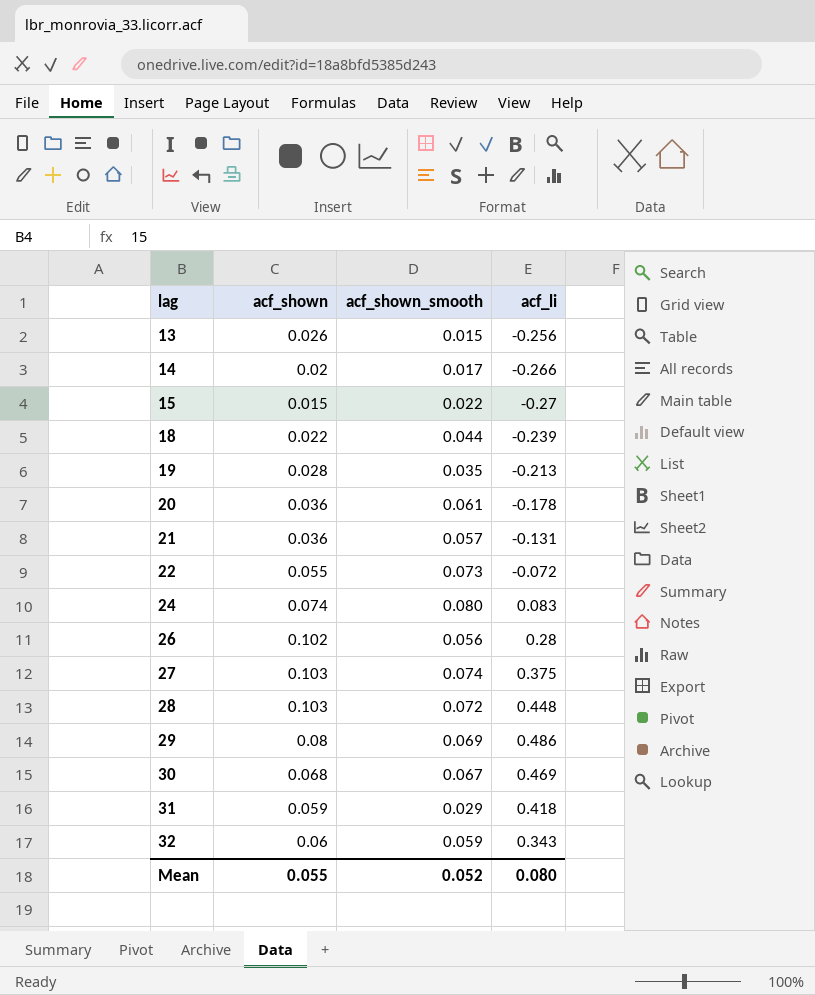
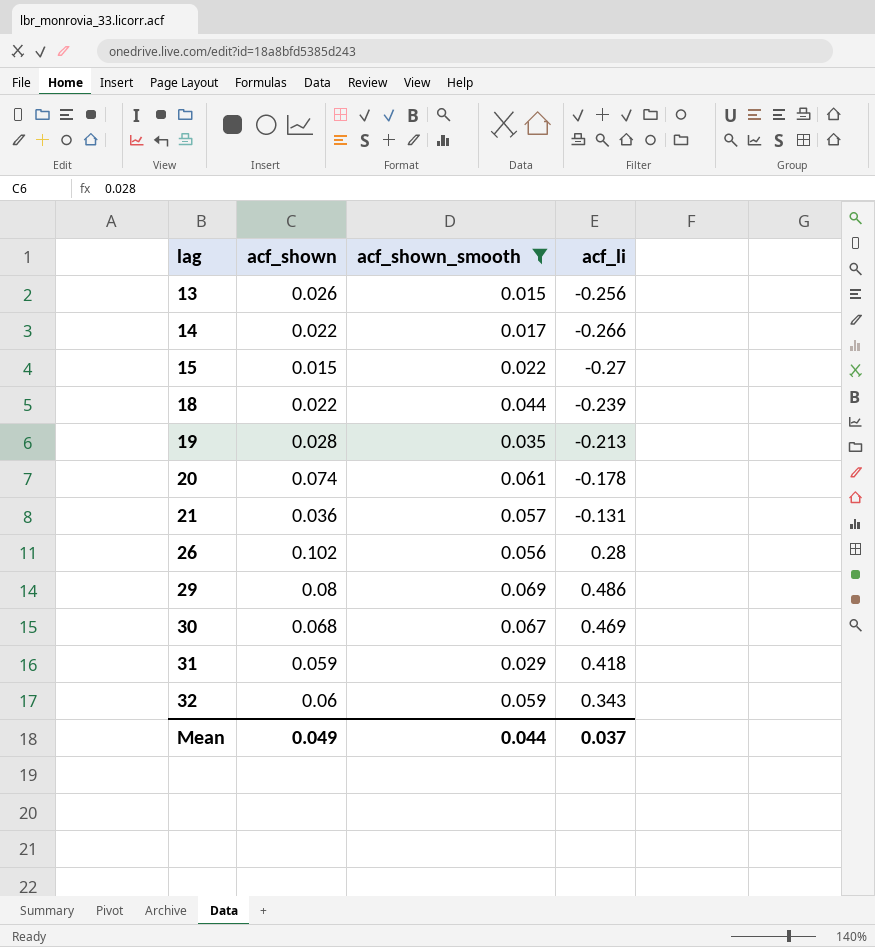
filter: none -> acf_shown_smooth <= 0.069
14 | acf_shown: 0.02 -> 0.022
20 | acf_shown: 0.036 -> 0.074
Mean | acf_shown: 0.055 -> 0.049
Mean | acf_shown_smooth: 0.052 -> 0.044
Mean | acf_li: 0.080 -> 0.037

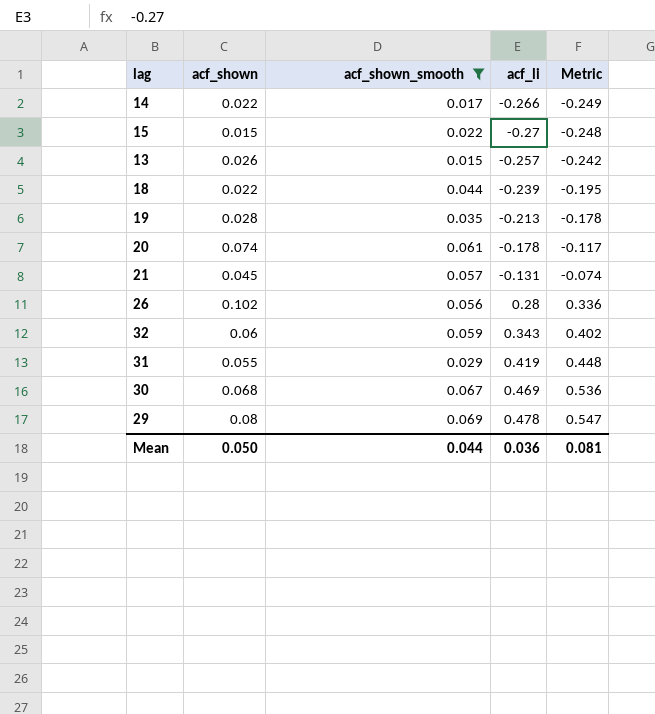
row order: lag ascending -> Metric ascending
column Metric | formula: none -> [acf_shown_smooth] + [acf_li]
13 | acf_li: -0.256 -> -0.257
21 | acf_shown: 0.036 -> 0.045
31 | acf_shown: 0.059 -> 0.055
31 | acf_li: 0.418 -> 0.419
29 | acf_li: 0.486 -> 0.478
Mean | acf_shown: 0.049 -> 0.050
Mean | acf_li: 0.037 -> 0.036

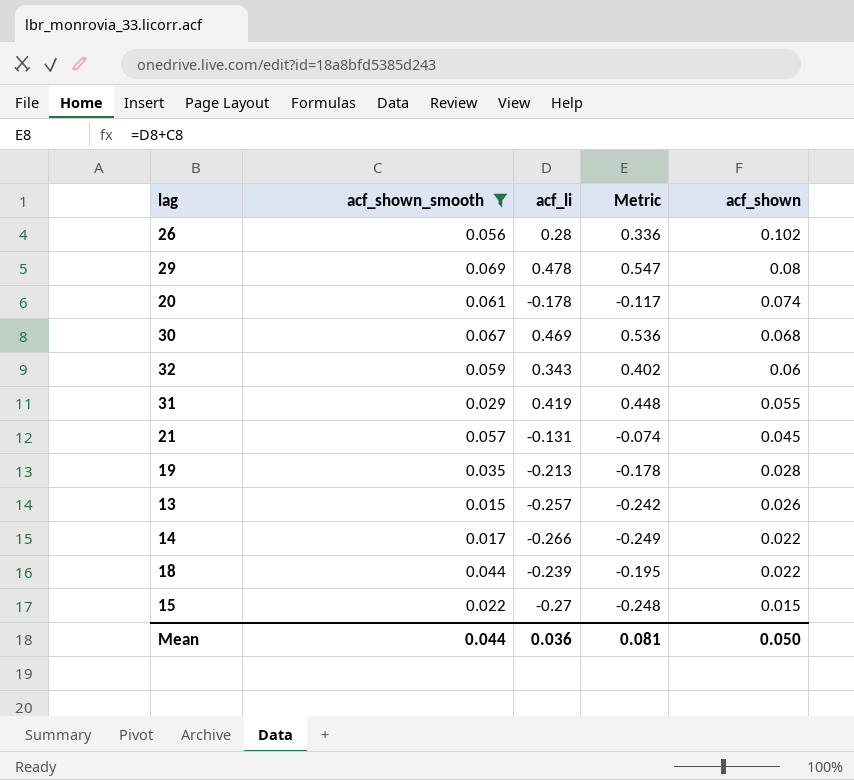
row order: Metric ascending -> acf_shown descending
column acf_shown | position: 2 -> 5

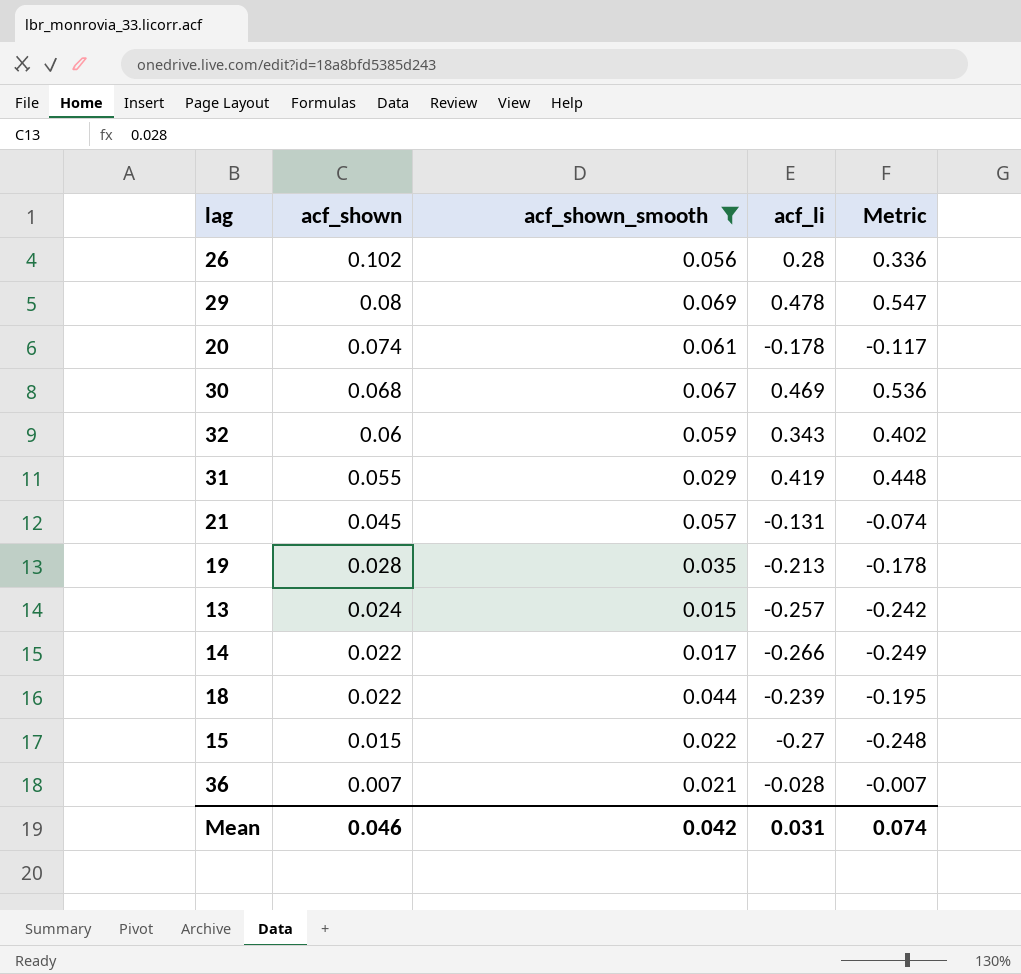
column acf_shown | position: 5 -> 2
13 | acf_shown: 0.026 -> 0.024
row 36: none -> 0.007 | 0.021 | -0.028 | -0.007
Mean | acf_shown: 0.050 -> 0.046
Mean | acf_shown_smooth: 0.044 -> 0.042
Mean | acf_li: 0.036 -> 0.031
Mean | Metric: 0.081 -> 0.074

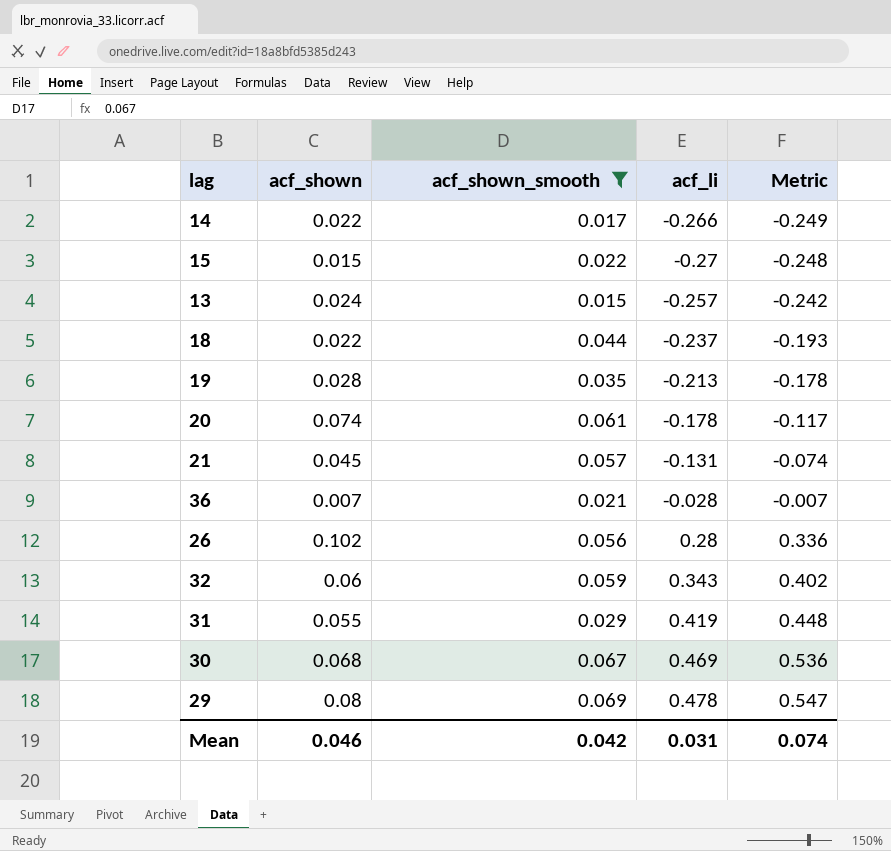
row order: acf_shown descending -> Metric ascending
18 | acf_li: -0.239 -> -0.237
18 | Metric: -0.195 -> -0.193

